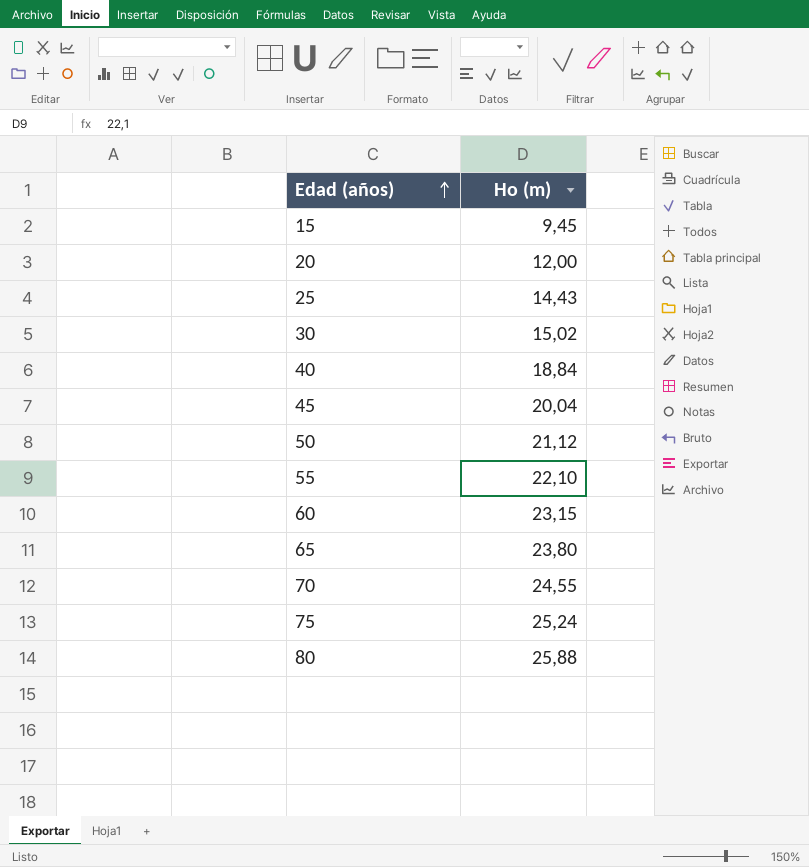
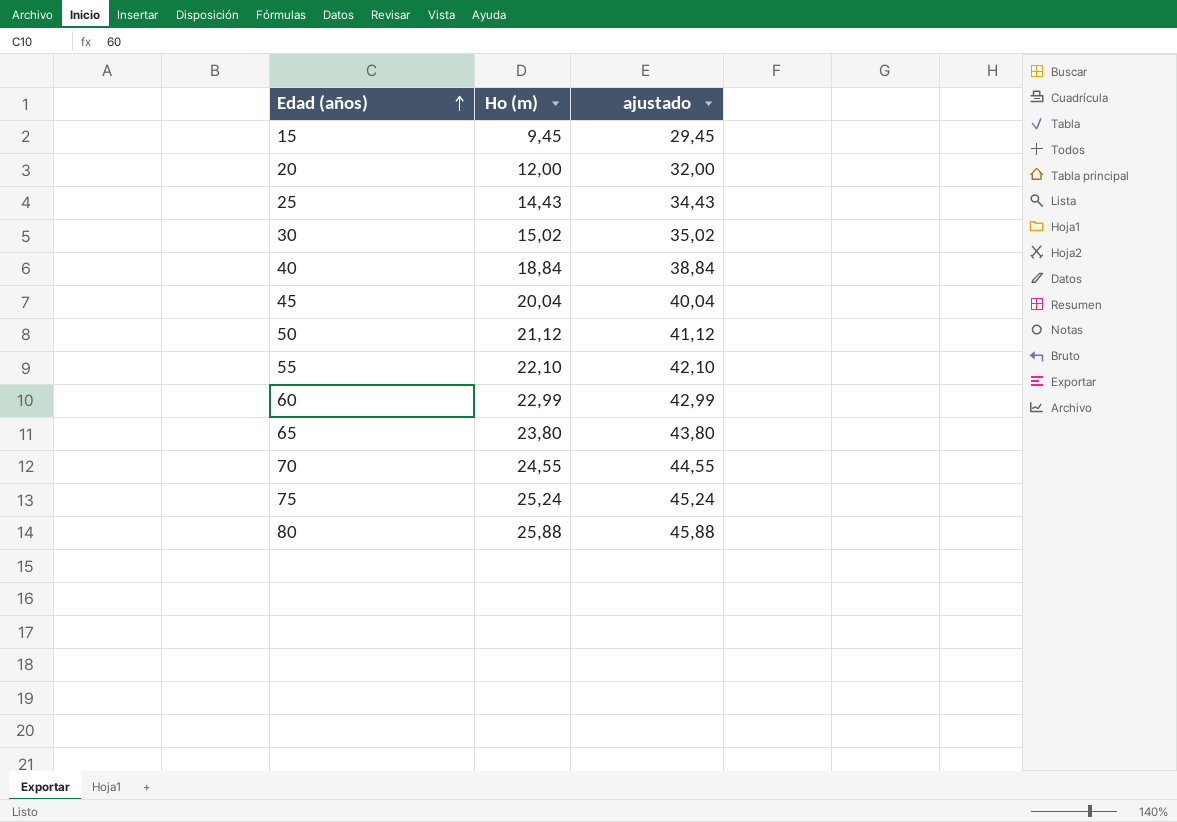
column ajustado | formula: none -> [Ho (m)] + 20
60 | Ho (m): 23,15 -> 22,99

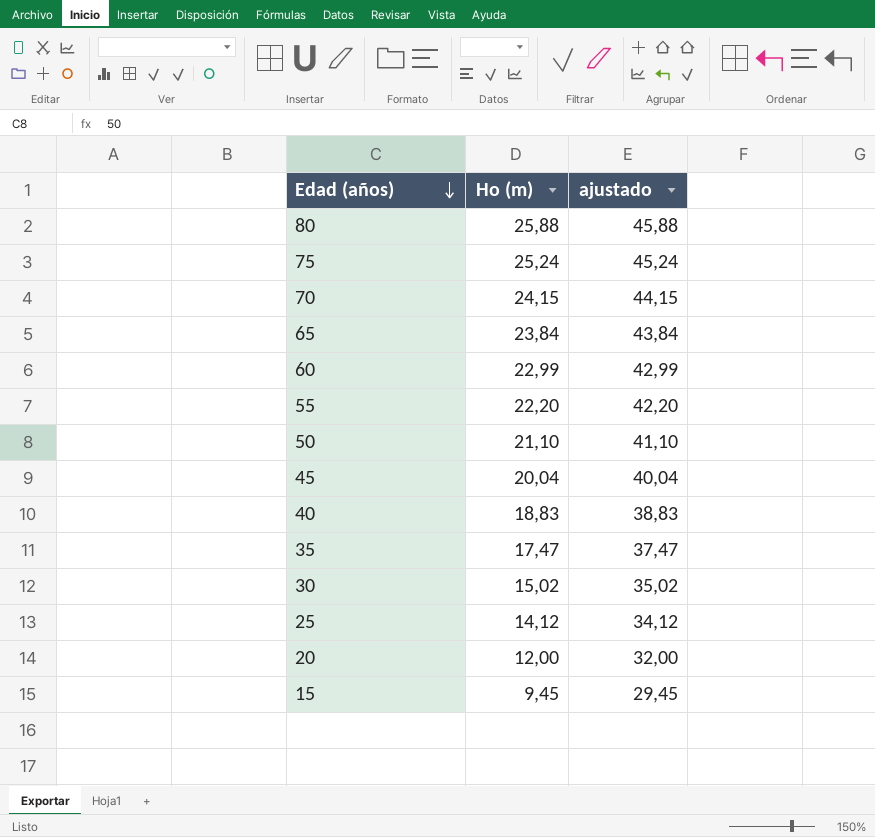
row order: Edad (años) ascending -> Edad (años) descending
70 | Ho (m): 24,55 -> 24,15
70 | ajustado: 44,55 -> 44,15
65 | Ho (m): 23,80 -> 23,84
65 | ajustado: 43,80 -> 43,84
55 | Ho (m): 22,10 -> 22,20
55 | ajustado: 42,10 -> 42,20
50 | Ho (m): 21,12 -> 21,10
50 | ajustado: 41,12 -> 41,10
40 | Ho (m): 18,84 -> 18,83
40 | ajustado: 38,84 -> 38,83
row 35: none -> 17,47 | 37,47
25 | Ho (m): 14,43 -> 14,12
25 | ajustado: 34,43 -> 34,12

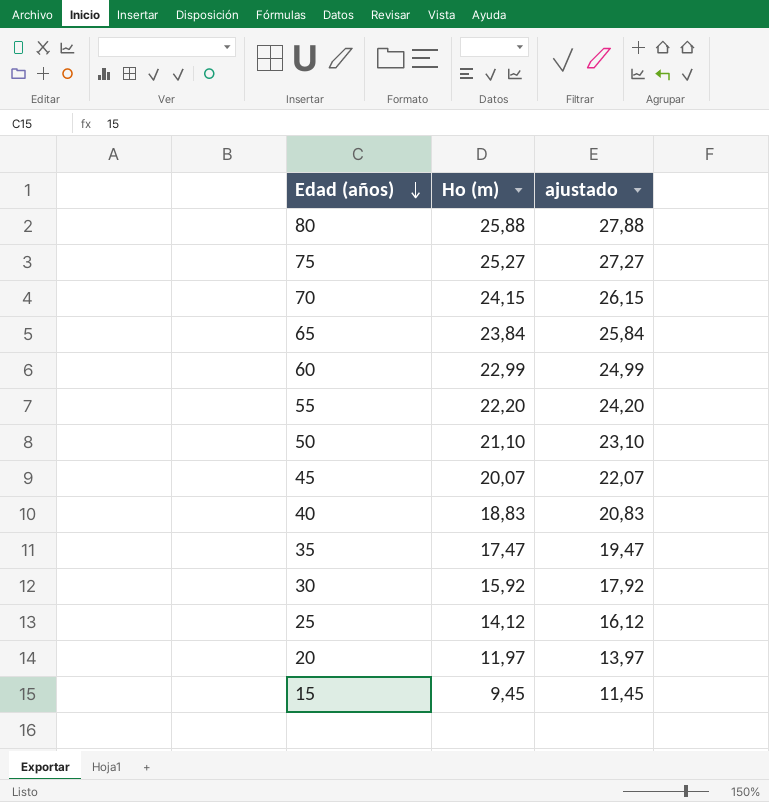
column ajustado | formula: [Ho (m)] + 20 -> [Ho (m)] + 2
75 | Ho (m): 25,24 -> 25,27
45 | Ho (m): 20,04 -> 20,07
30 | Ho (m): 15,02 -> 15,92
20 | Ho (m): 12,00 -> 11,97

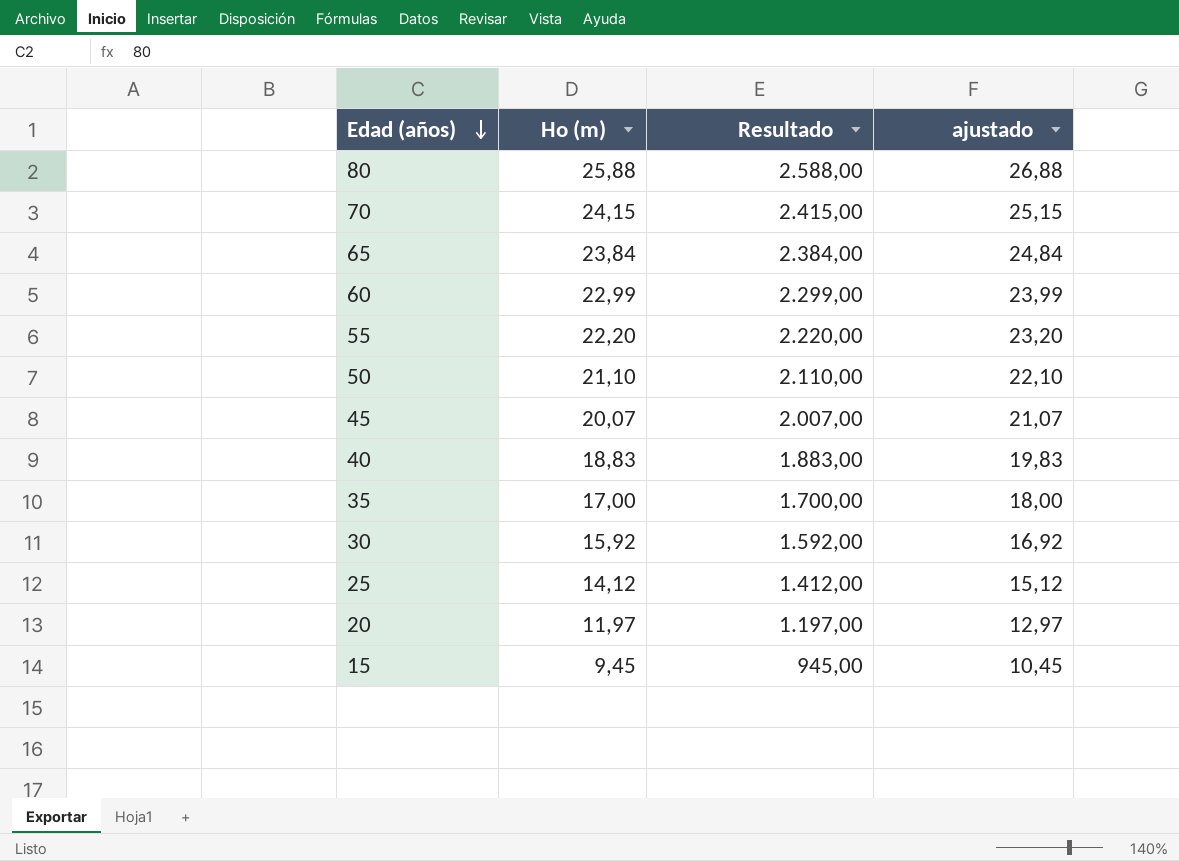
column Resultado | formula: none -> [Ho (m)] * 100
column ajustado | formula: [Ho (m)] + 2 -> [Ho (m)] + 1
row 75: 25,27 | 27,27 -> none
35 | Ho (m): 17,47 -> 17,00

